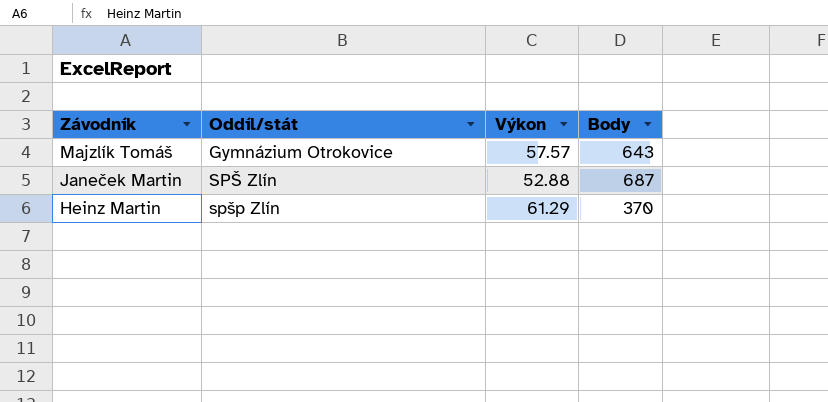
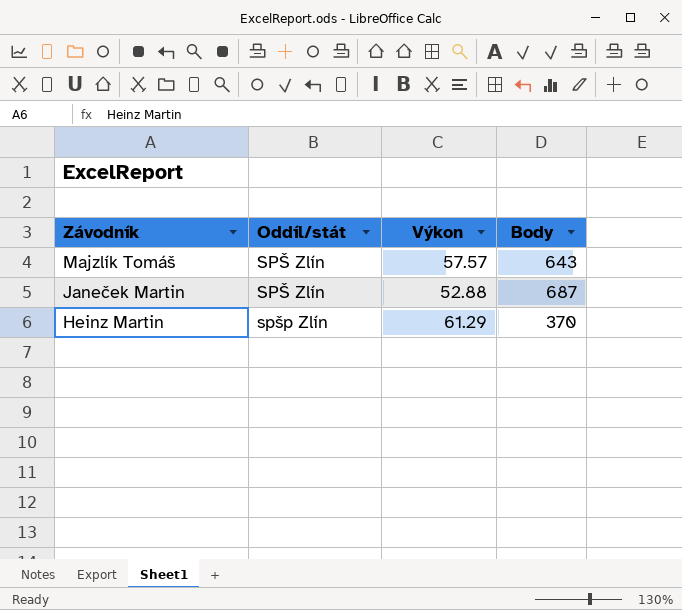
Majzlík Tomáš | Oddíl/stát: Gymnázium Otrokovice -> SPŠ Zlín

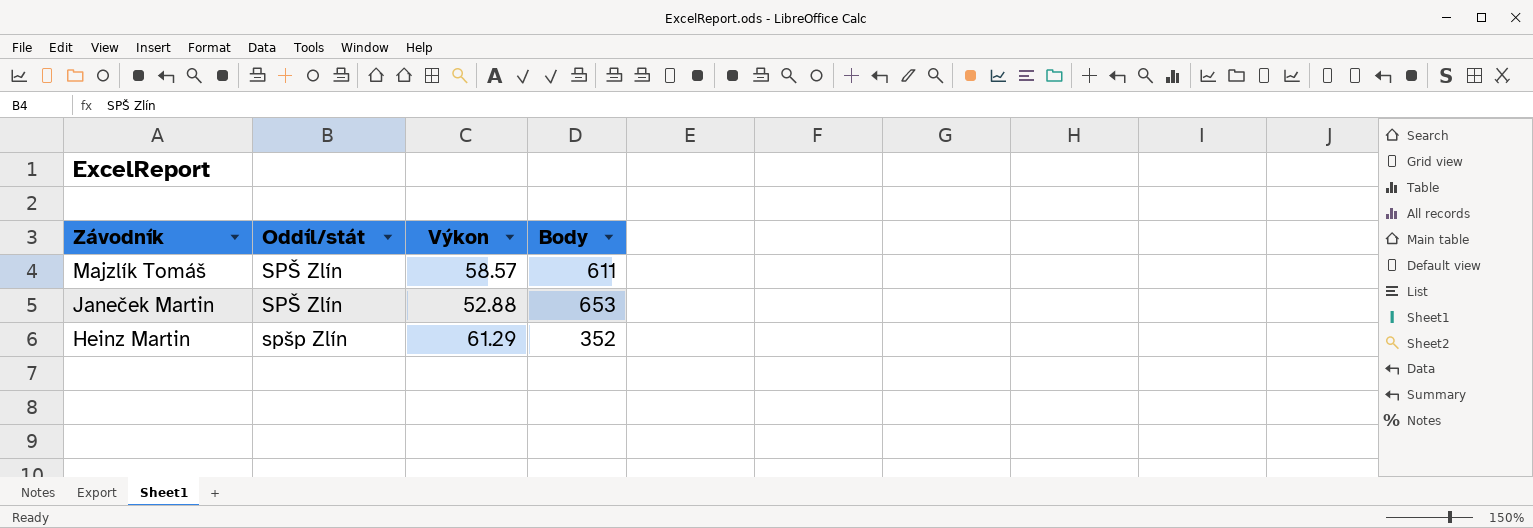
Majzlík Tomáš | Výkon: 57.57 -> 58.57
Majzlík Tomáš | Body: 643 -> 611
Janeček Martin | Body: 687 -> 653
Heinz Martin | Body: 370 -> 352

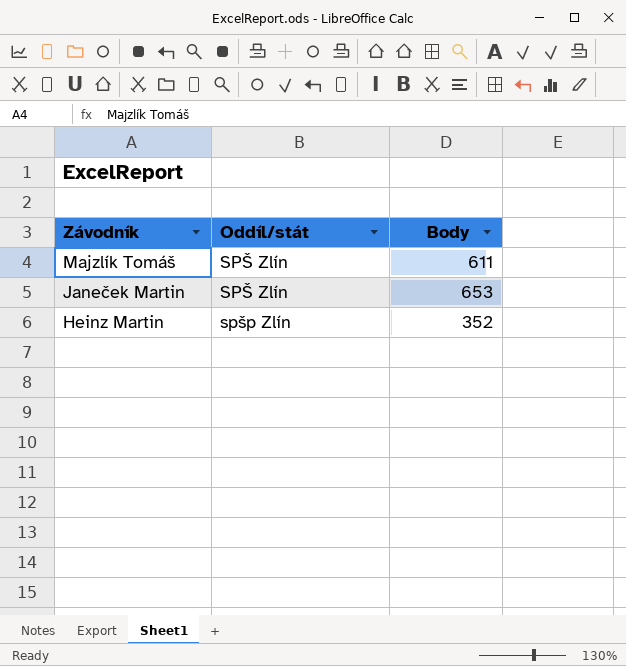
column Výkon | position: 3 -> none

